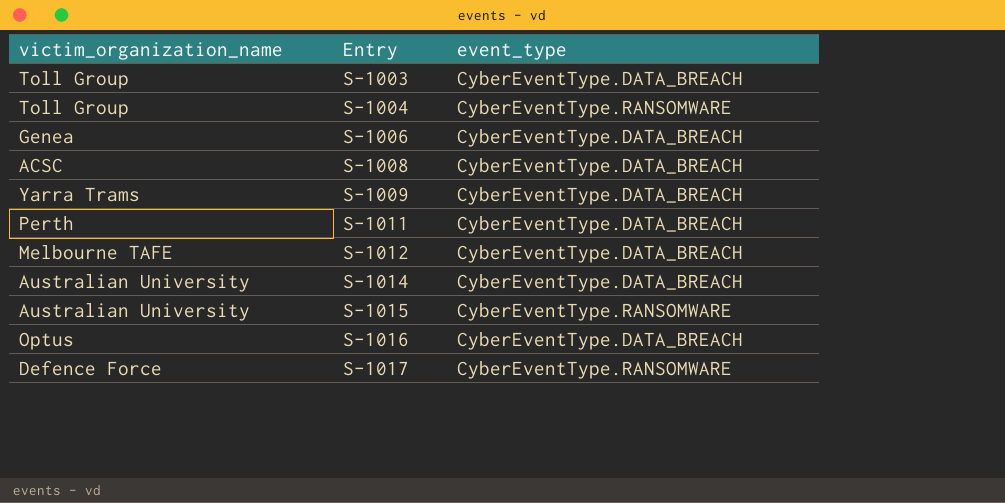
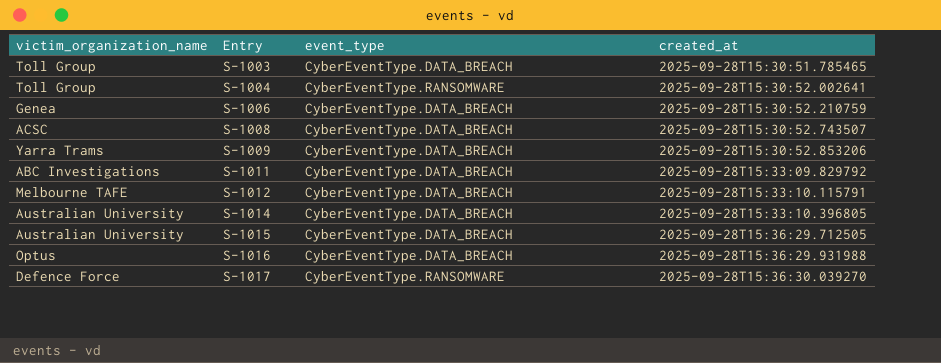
column created_at | position: none -> 4
S-1011 | victim_organization_name: Perth -> ABC Investigations
S-1015 | event_type: CyberEventType.RANSOMWARE -> CyberEventType.DATA_BREACH

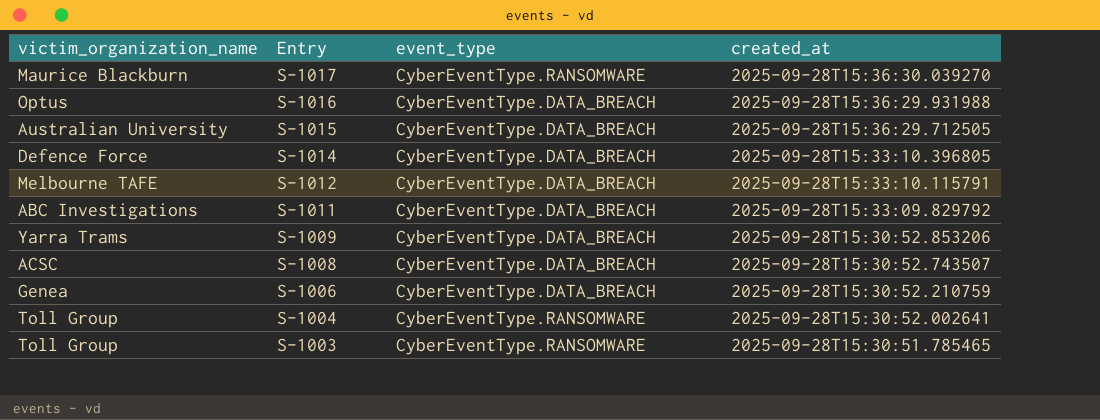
row order: Entry ascending -> Entry descending
S-1017 | victim_organization_name: Defence Force -> Maurice Blackburn
S-1014 | victim_organization_name: Australian University -> Defence Force
S-1003 | event_type: CyberEventType.DATA_BREACH -> CyberEventType.RANSOMWARE

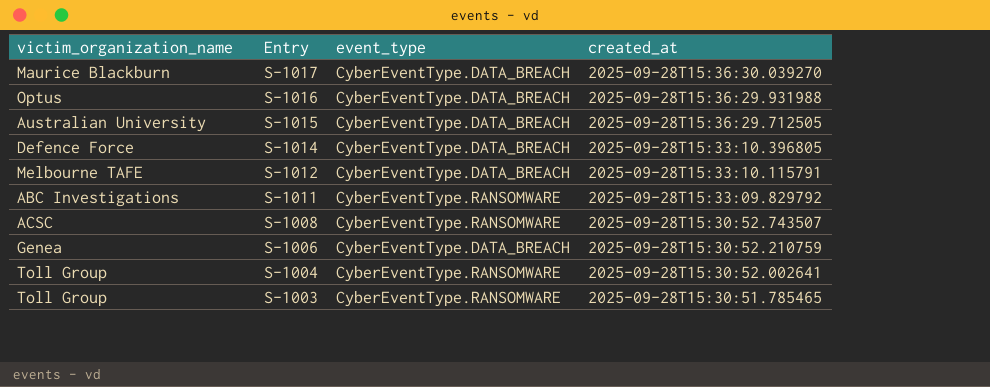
row S-1009: Yarra Trams | CyberEventType.DATA_BREACH | 2025-09-28T15:30:52.853206 -> none
S-1017 | event_type: CyberEventType.RANSOMWARE -> CyberEventType.DATA_BREACH
S-1011 | event_type: CyberEventType.DATA_BREACH -> CyberEventType.RANSOMWARE
S-1008 | event_type: CyberEventType.DATA_BREACH -> CyberEventType.RANSOMWARE

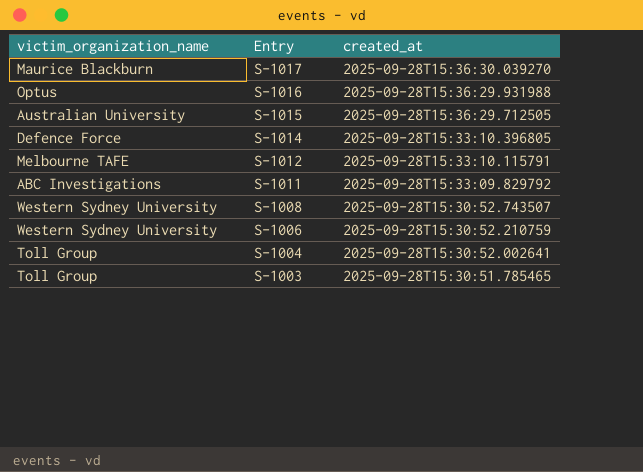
column event_type | position: 3 -> none
S-1008 | victim_organization_name: ACSC -> Western Sydney University
S-1006 | victim_organization_name: Genea -> Western Sydney University

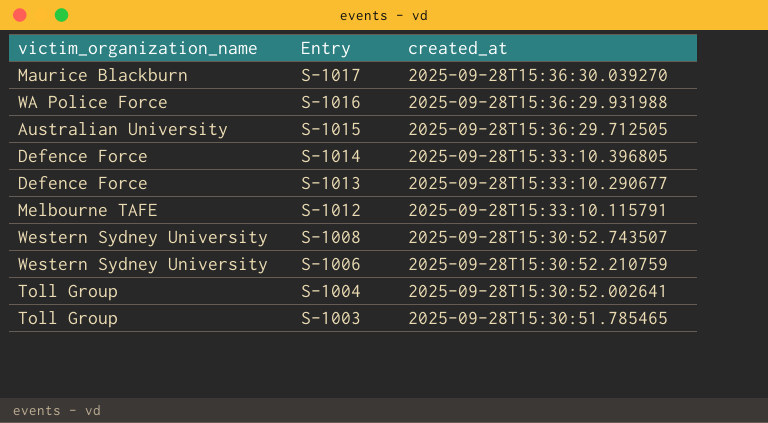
row S-1011: ABC Investigations | 2025-09-28T15:33:09.829792 -> none
S-1016 | victim_organization_name: Optus -> WA Police Force
row S-1013: none -> Defence Force | 2025-09-28T15:33:10.290677

